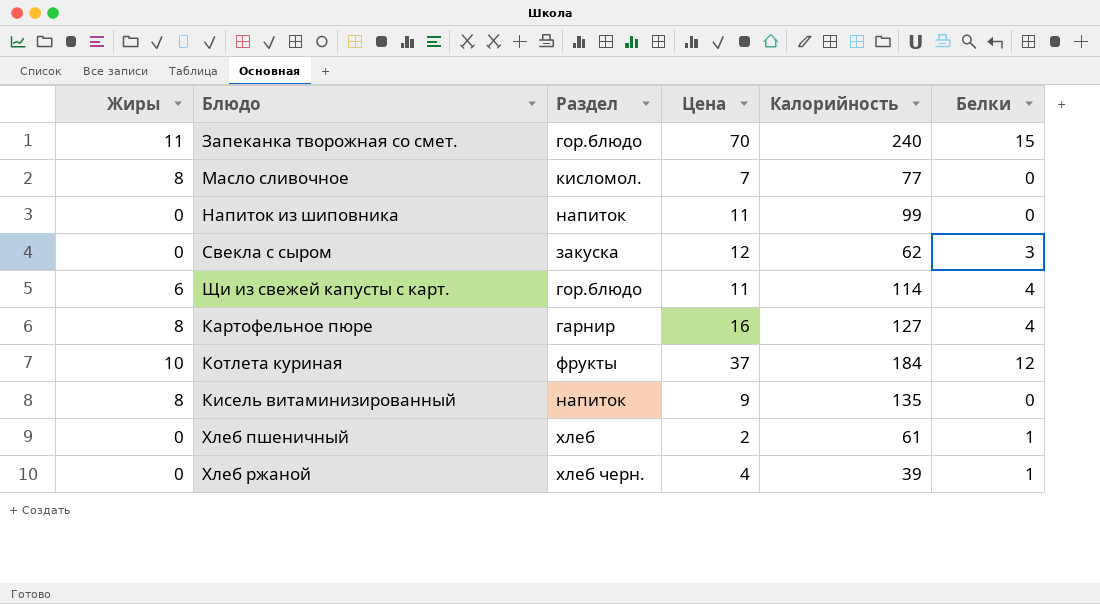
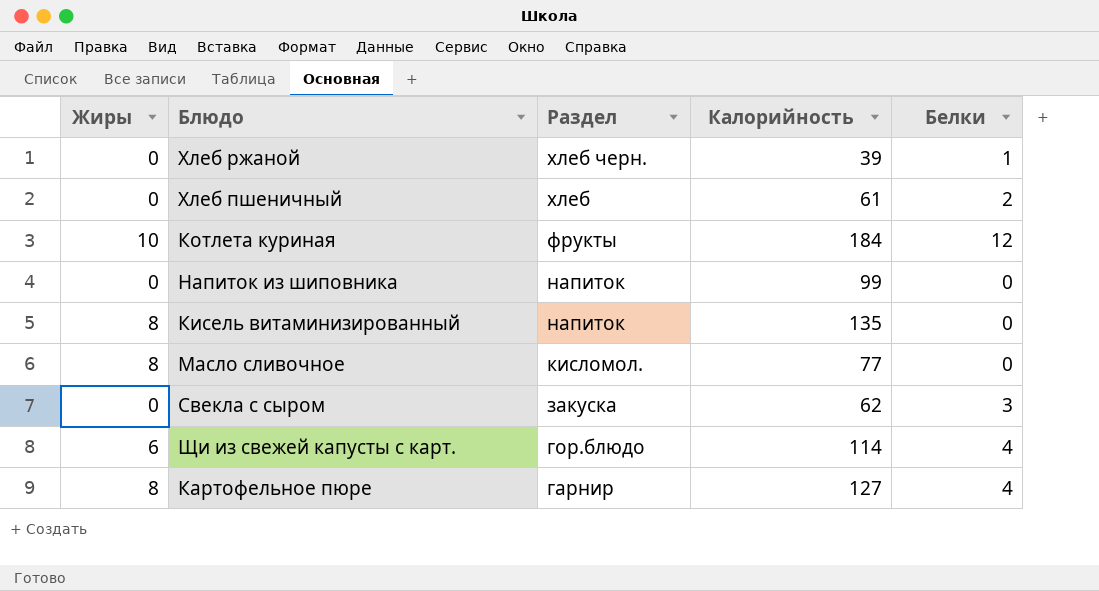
row order: none -> Раздел descending
column Цена | position: 4 -> none
row Запеканка творожная со смет.: 11 | гор.блюдо | 70 | 240 | 15 -> none
Хлеб пшеничный | Белки: 1 -> 2

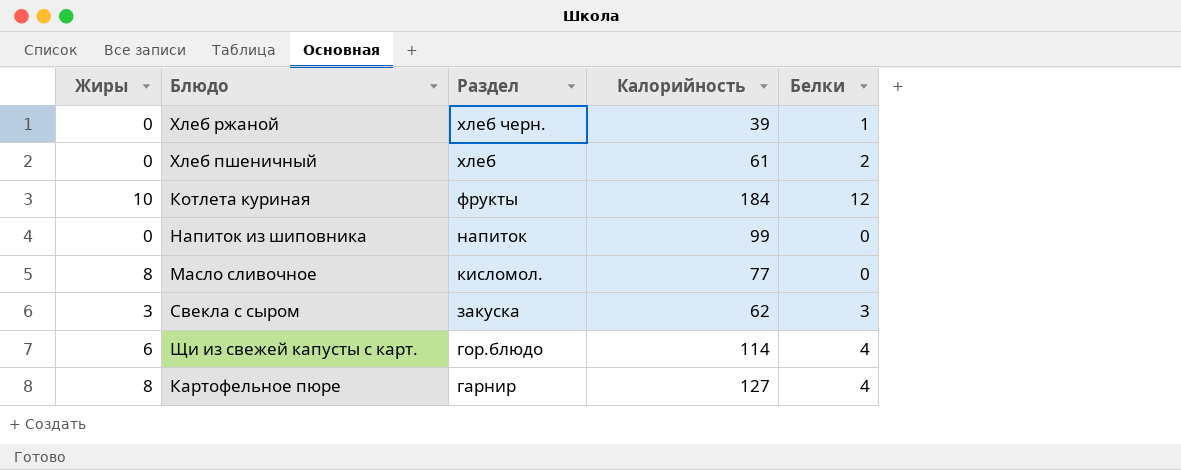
row Кисель витаминизированный: 8 | напиток | 135 | 0 -> none
Свекла с сыром | Жиры: 0 -> 3

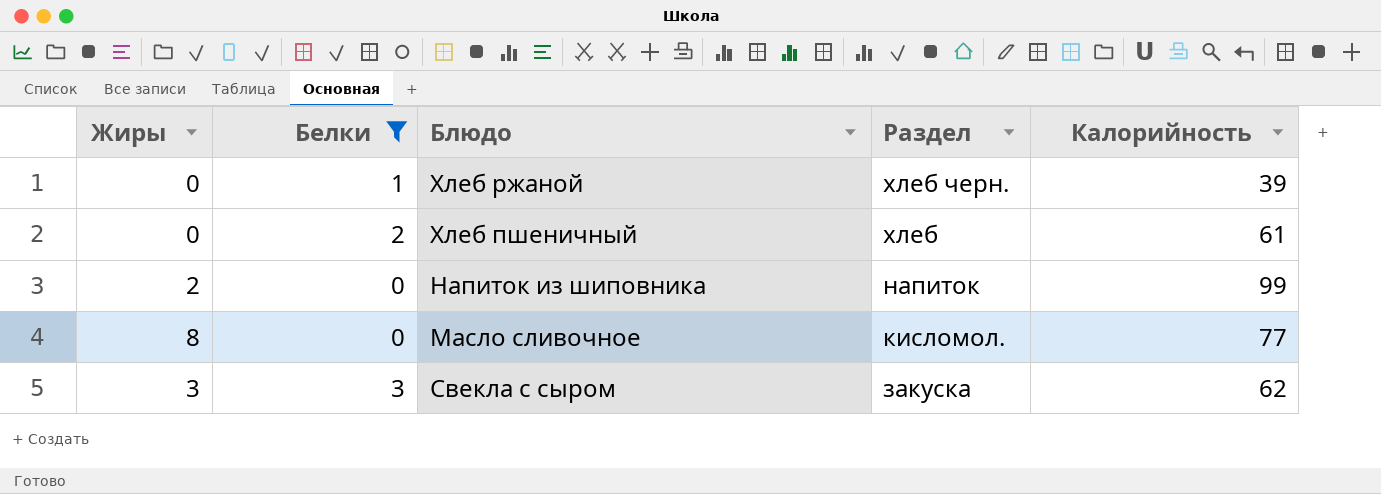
filter: none -> Белки <= 3
column Белки | position: 5 -> 2
Напиток из шиповника | Жиры: 0 -> 2

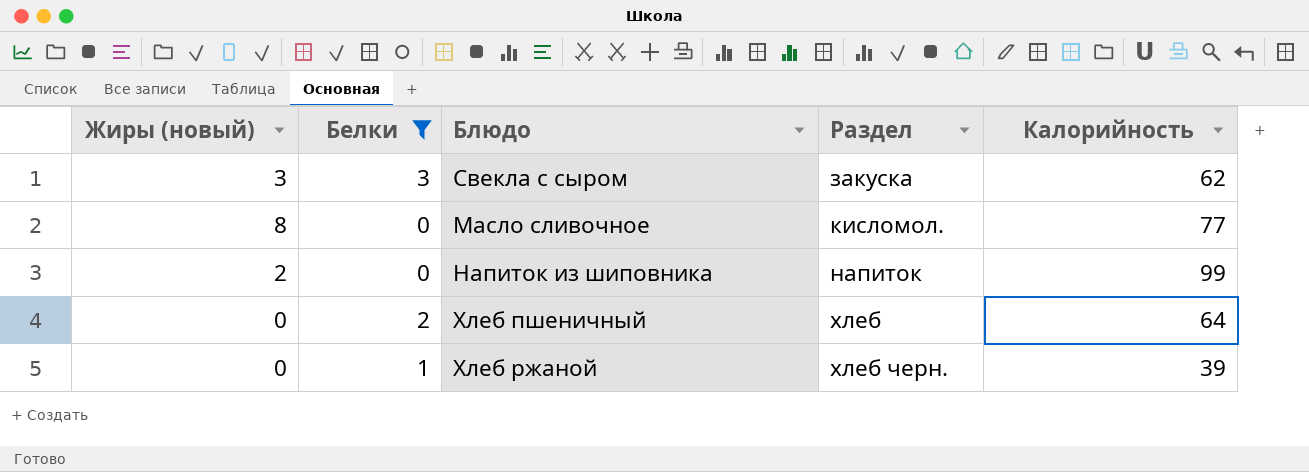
row order: Раздел descending -> Раздел ascending
column name: Жиры -> Жиры (новый)
Хлеб пшеничный | Калорийность: 61 -> 64

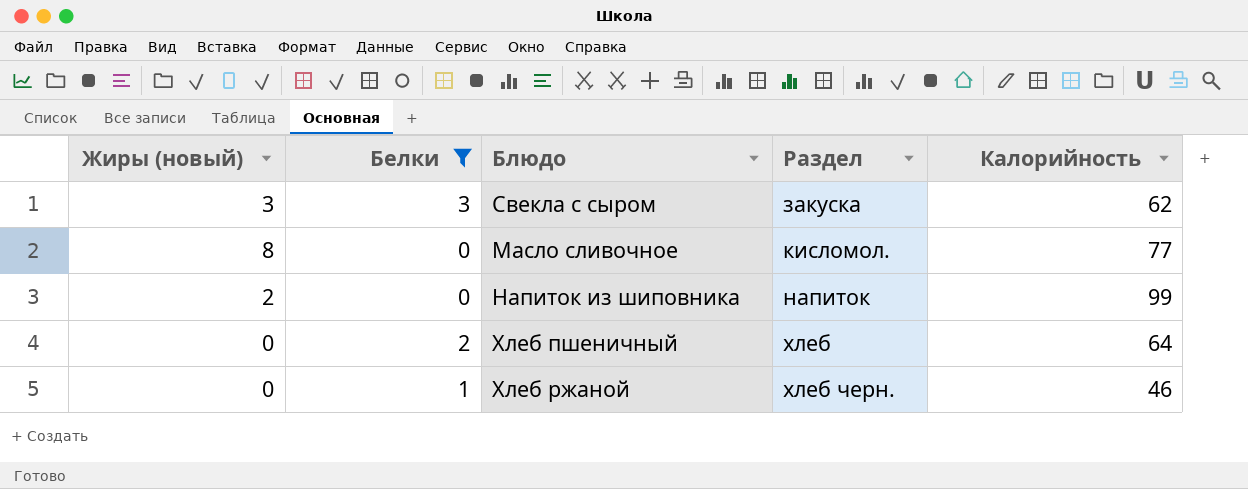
Хлеб ржаной | Калорийность: 39 -> 46

